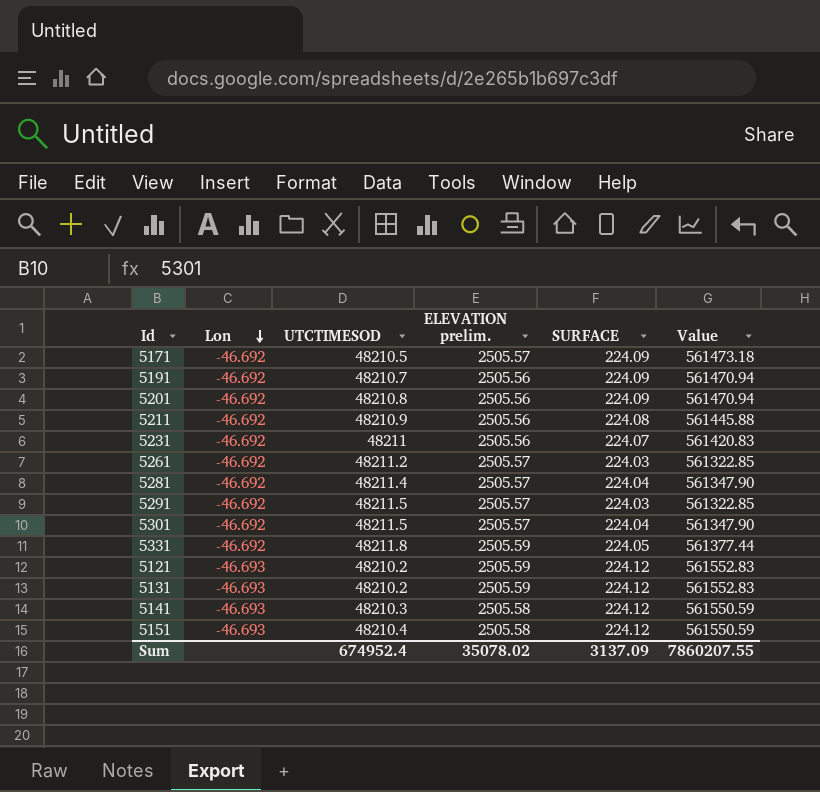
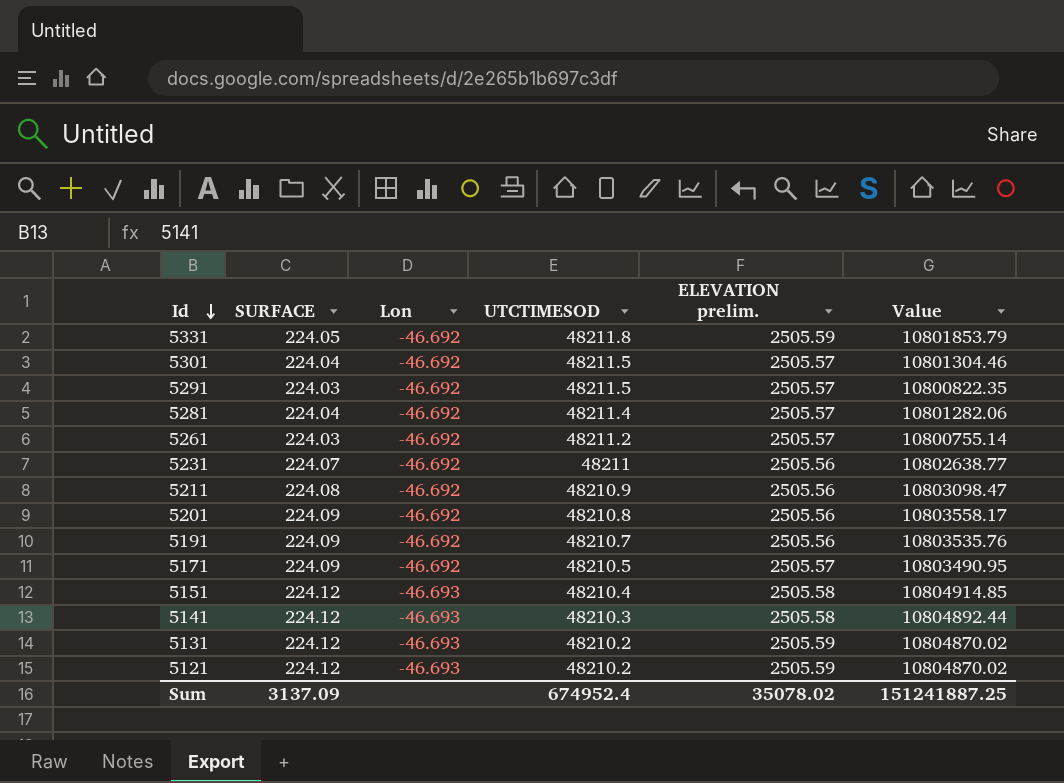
row order: Lon descending -> Id descending
column SURFACE | position: 5 -> 2
column Value | formula: [ELEVATION prelim.] * [SURFACE] -> [SURFACE] * [UTCTIMESOD]
Sum | Value: 7860207.55 -> 151241887.25

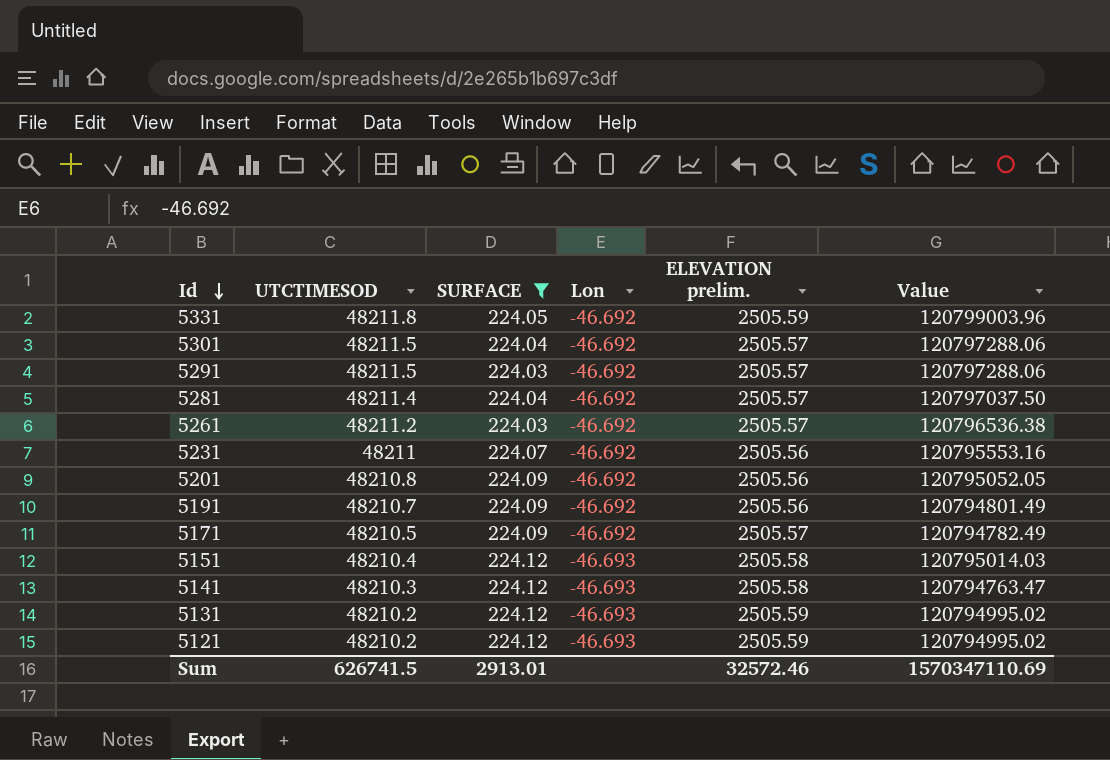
filter: none -> SURFACE != 224.08
column UTCTIMESOD | position: 4 -> 2
column Value | formula: [SURFACE] * [UTCTIMESOD] -> [UTCTIMESOD] * [ELEVATION prelim.]
Sum | UTCTIMESOD: 674952.4 -> 626741.5
Sum | SURFACE: 3137.09 -> 2913.01
Sum | ELEVATION prelim.: 35078.02 -> 32572.46
Sum | Value: 151241887.25 -> 1570347110.69

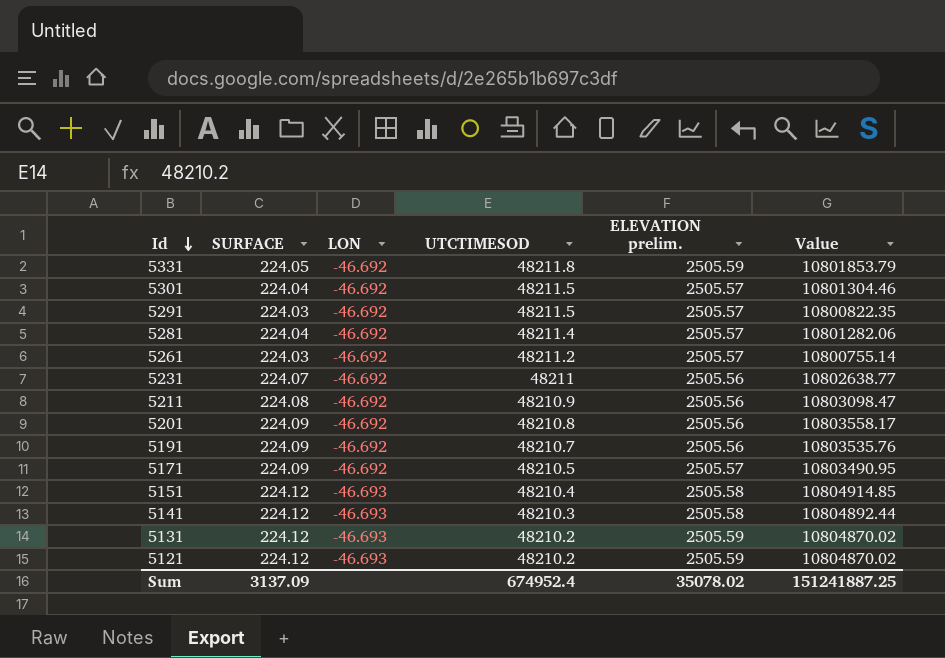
filter: SURFACE != 224.08 -> none
column name: Lon -> LON
column UTCTIMESOD | position: 2 -> 4
column Value | formula: [UTCTIMESOD] * [ELEVATION prelim.] -> [SURFACE] * [UTCTIMESOD]
Sum | SURFACE: 2913.01 -> 3137.09
Sum | UTCTIMESOD: 626741.5 -> 674952.4
Sum | ELEVATION prelim.: 32572.46 -> 35078.02
Sum | Value: 1570347110.69 -> 151241887.25

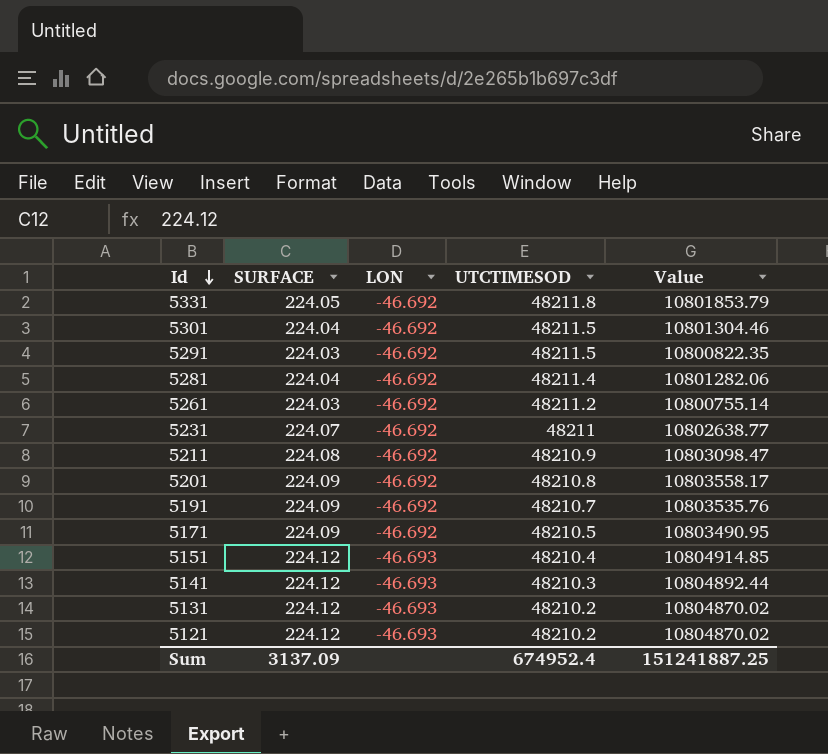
column ELEVATION prelim. | position: 5 -> none

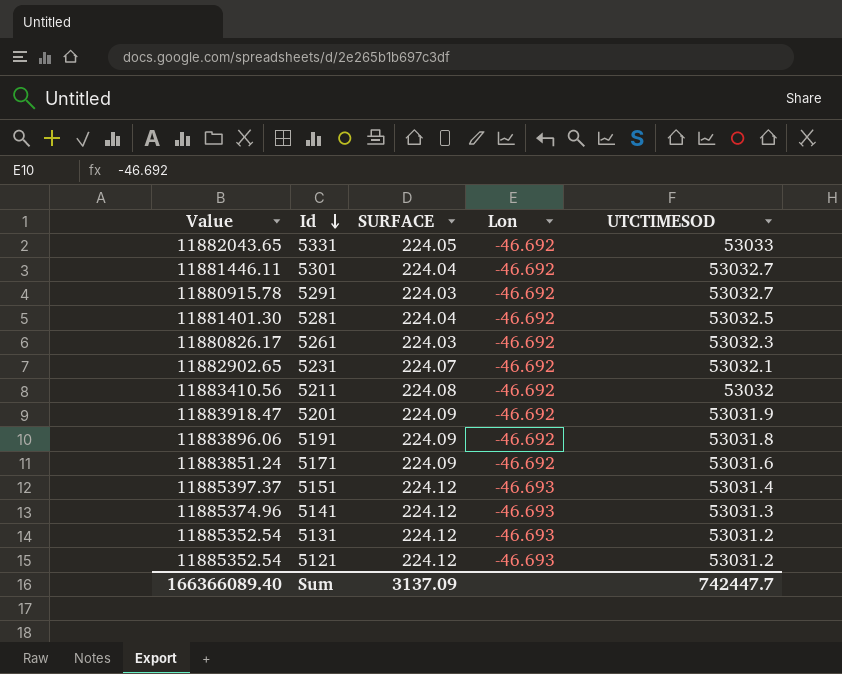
column Value | position: 5 -> 1
column name: LON -> Lon
5331 | Value: 10801853.79 -> 11882043.65
5331 | UTCTIMESOD: 48211.8 -> 53033
5301 | Value: 10801304.46 -> 11881446.11
5301 | UTCTIMESOD: 48211.5 -> 53032.7
5291 | Value: 10800822.35 -> 11880915.78
5291 | UTCTIMESOD: 48211.5 -> 53032.7
5281 | Value: 10801282.06 -> 11881401.30
5281 | UTCTIMESOD: 48211.4 -> 53032.5
5261 | Value: 10800755.14 -> 11880826.17
5261 | UTCTIMESOD: 48211.2 -> 53032.3
5231 | Value: 10802638.77 -> 11882902.65
5231 | UTCTIMESOD: 48211 -> 53032.1
5211 | Value: 10803098.47 -> 11883410.56
5211 | UTCTIMESOD: 48210.9 -> 53032
5201 | Value: 10803558.17 -> 11883918.47
5201 | UTCTIMESOD: 48210.8 -> 53031.9
5191 | Value: 10803535.76 -> 11883896.06
5191 | UTCTIMESOD: 48210.7 -> 53031.8
5171 | Value: 10803490.95 -> 11883851.24
5171 | UTCTIMESOD: 48210.5 -> 53031.6
5151 | Value: 10804914.85 -> 11885397.37
5151 | UTCTIMESOD: 48210.4 -> 53031.4
5141 | Value: 10804892.44 -> 11885374.96
5141 | UTCTIMESOD: 48210.3 -> 53031.3
5131 | Value: 10804870.02 -> 11885352.54
5131 | UTCTIMESOD: 48210.2 -> 53031.2
5121 | Value: 10804870.02 -> 11885352.54
5121 | UTCTIMESOD: 48210.2 -> 53031.2
Sum | Value: 151241887.25 -> 166366089.40
Sum | UTCTIMESOD: 674952.4 -> 742447.7

